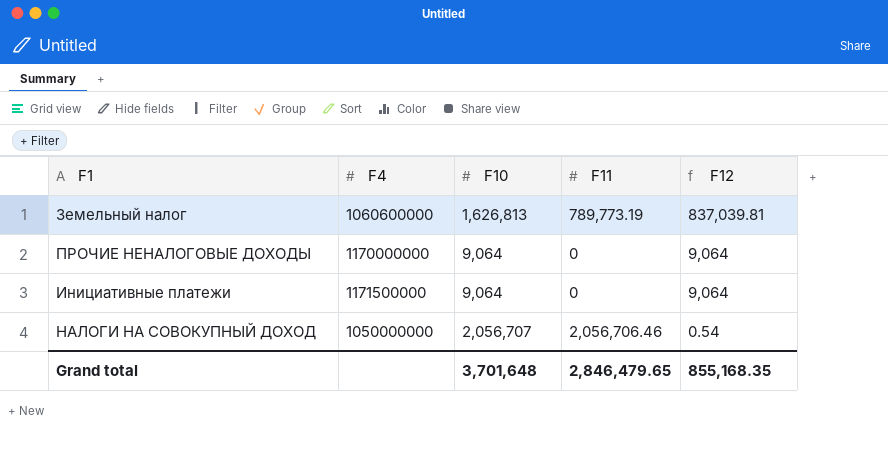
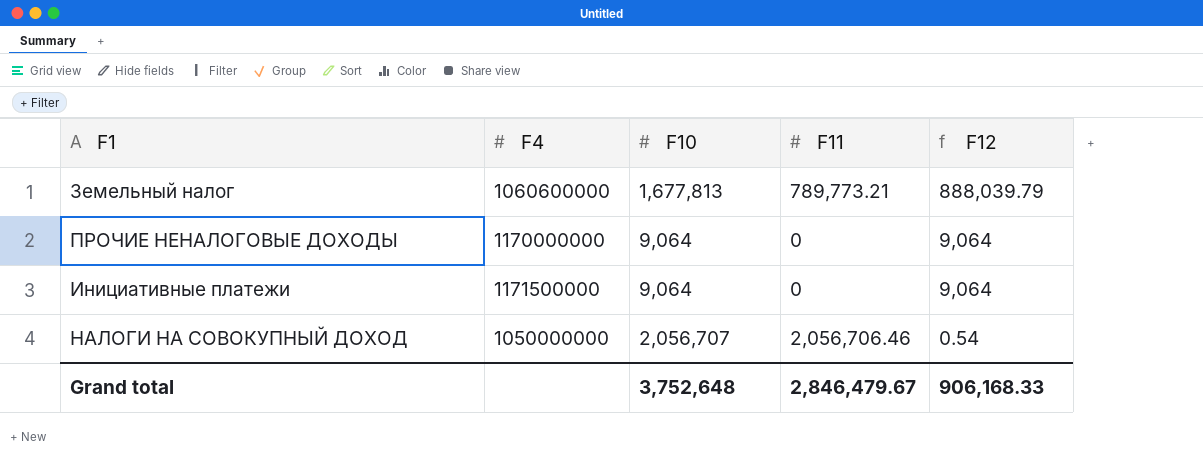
Земельный налог | F10: 1,626,813 -> 1,677,813
Земельный налог | F11: 789,773.19 -> 789,773.21
Земельный налог | F12: 837,039.81 -> 888,039.79
Grand total | F10: 3,701,648 -> 3,752,648
Grand total | F11: 2,846,479.65 -> 2,846,479.67
Grand total | F12: 855,168.35 -> 906,168.33

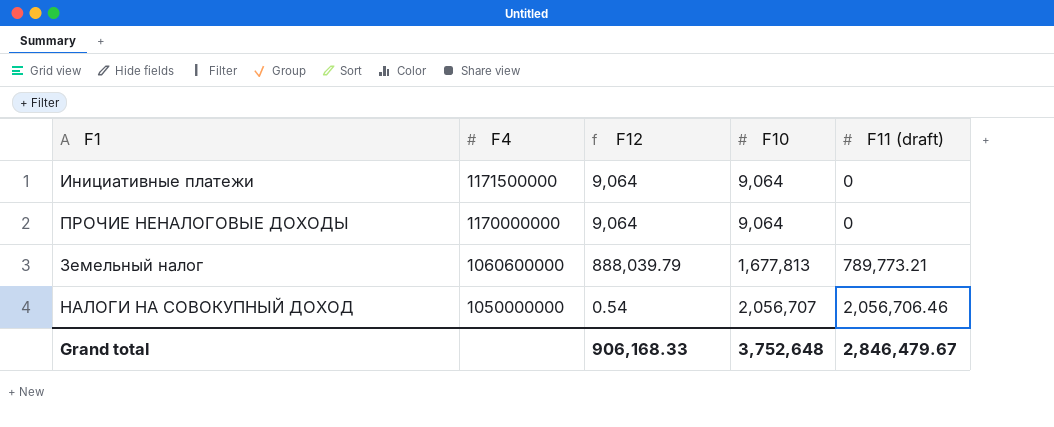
row order: F12 descending -> F4 descending
column F12 | position: 5 -> 3
column name: F11 -> F11 (draft)

